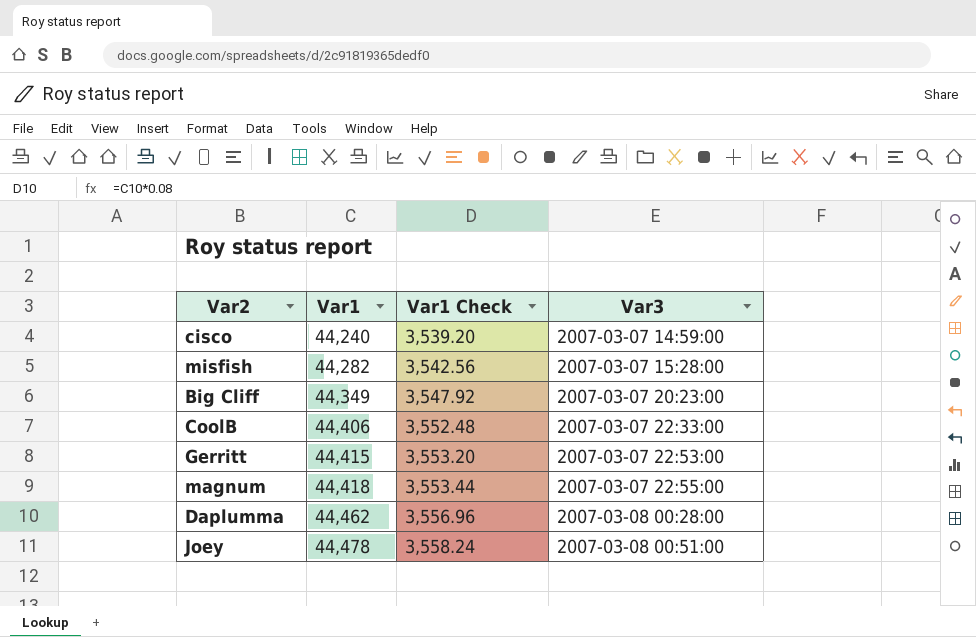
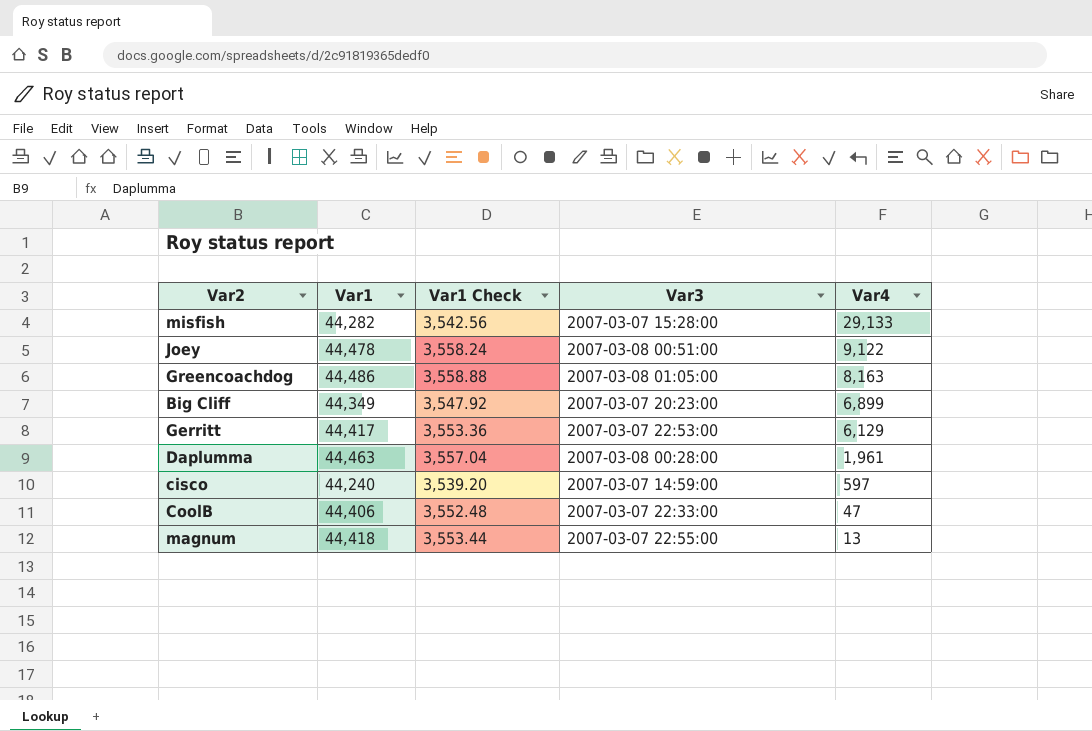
row order: Var1 ascending -> Var4 descending
column Var4 | position: none -> 5
row Greencoachdog: none -> 44,486 | 3,558.88 | 2007-03-08 01:05:00 | 8,163
Gerritt | Var1: 44,415 -> 44,417
Gerritt | Var1 Check: 3,553.20 -> 3,553.36
Daplumma | Var1: 44,462 -> 44,463
Daplumma | Var1 Check: 3,556.96 -> 3,557.04

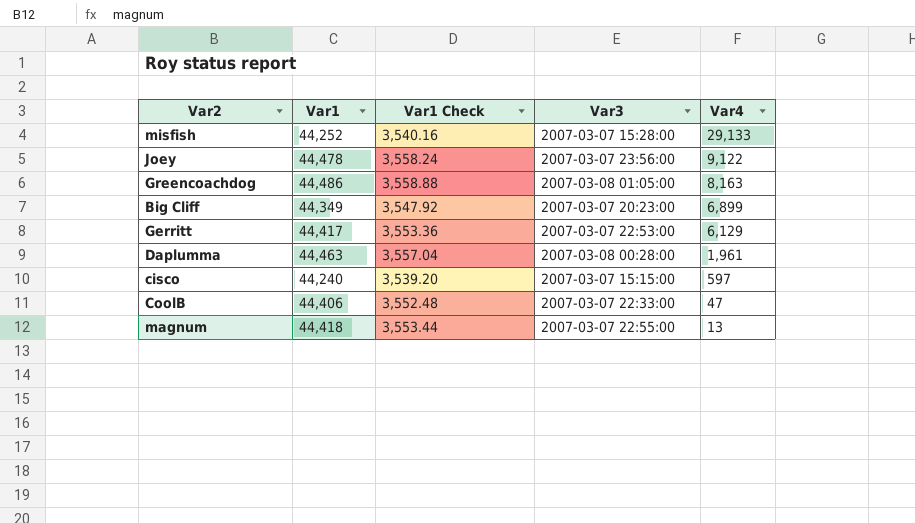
misfish | Var1: 44,282 -> 44,252
misfish | Var1 Check: 3,542.56 -> 3,540.16
Joey | Var3: 2007-03-08 00:51:00 -> 2007-03-07 23:56:00
cisco | Var3: 2007-03-07 14:59:00 -> 2007-03-07 15:15:00

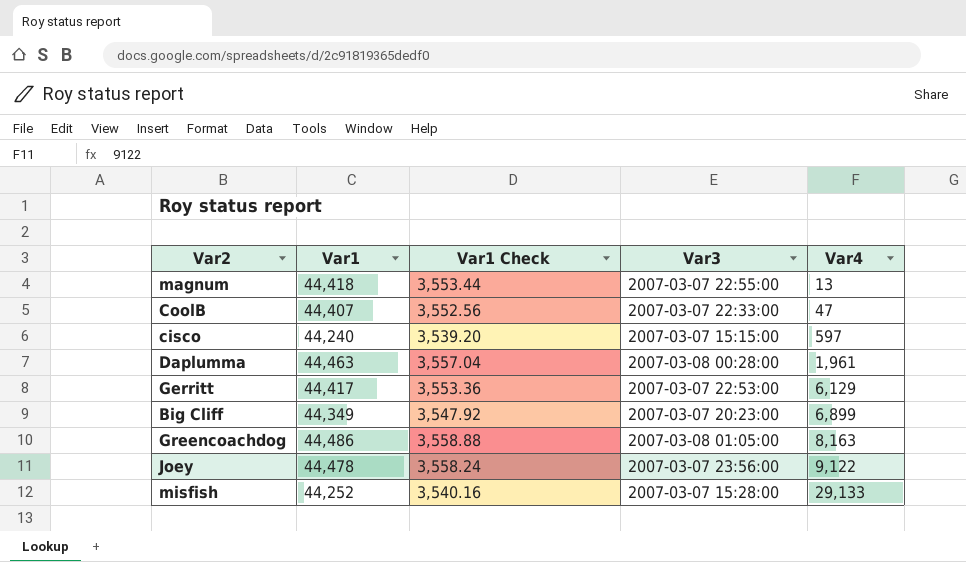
row order: Var4 descending -> Var4 ascending
CoolB | Var1: 44,406 -> 44,407
CoolB | Var1 Check: 3,552.48 -> 3,552.56

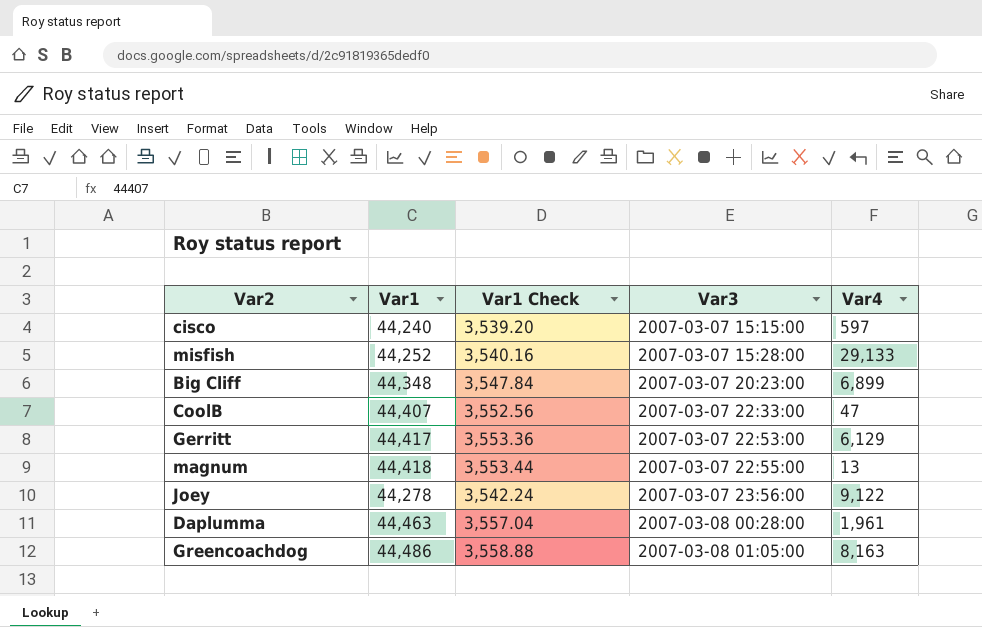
row order: Var4 ascending -> Var3 ascending
Big Cliff | Var1: 44,349 -> 44,348
Big Cliff | Var1 Check: 3,547.92 -> 3,547.84
Joey | Var1: 44,478 -> 44,278
Joey | Var1 Check: 3,558.24 -> 3,542.24

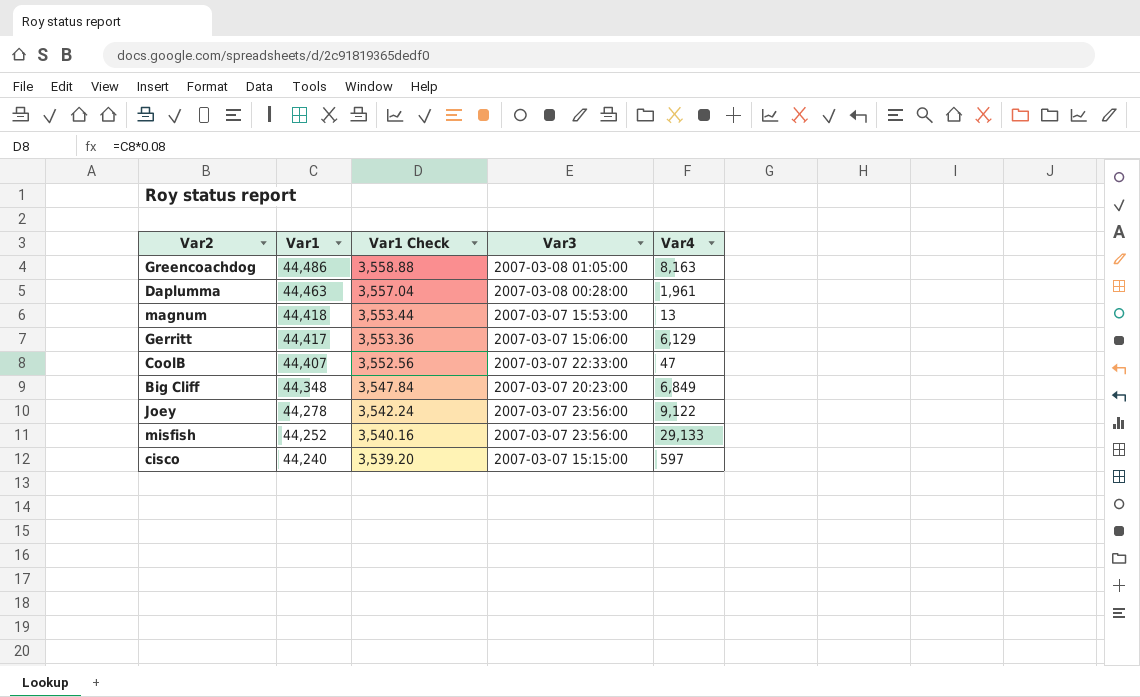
row order: Var3 ascending -> Var1 descending
magnum | Var3: 2007-03-07 22:55:00 -> 2007-03-07 15:53:00
Gerritt | Var3: 2007-03-07 22:53:00 -> 2007-03-07 15:06:00
Big Cliff | Var4: 6,899 -> 6,849
misfish | Var3: 2007-03-07 15:28:00 -> 2007-03-07 23:56:00

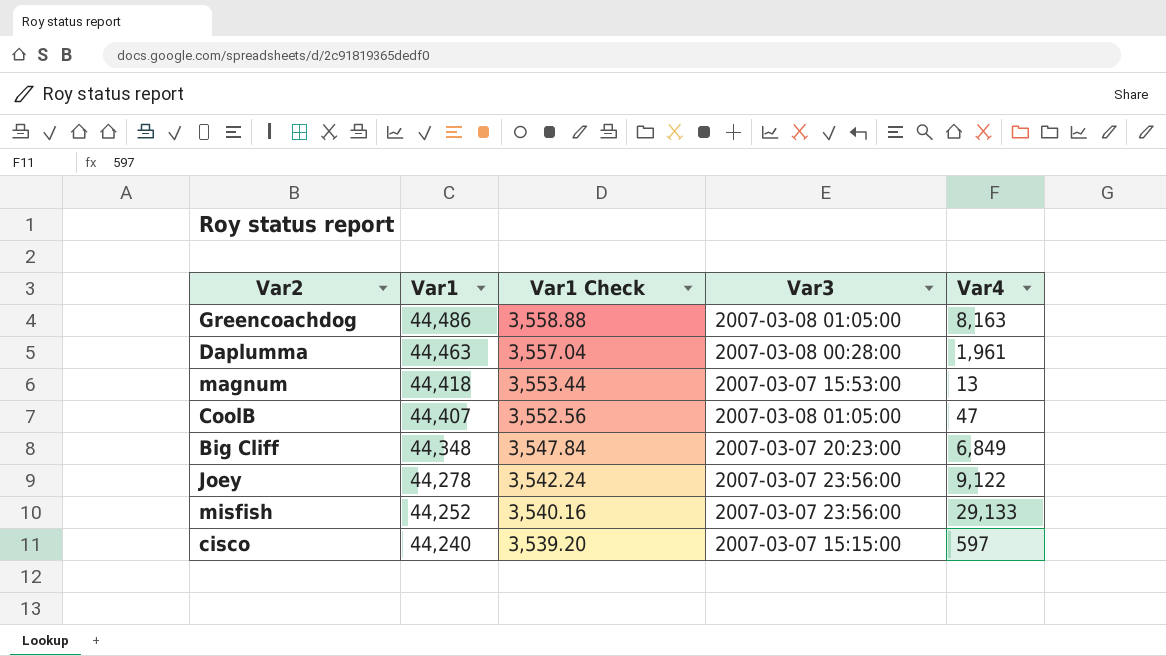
row Gerritt: 44,417 | 3,553.36 | 2007-03-07 15:06:00 | 6,129 -> none
CoolB | Var3: 2007-03-07 22:33:00 -> 2007-03-08 01:05:00

